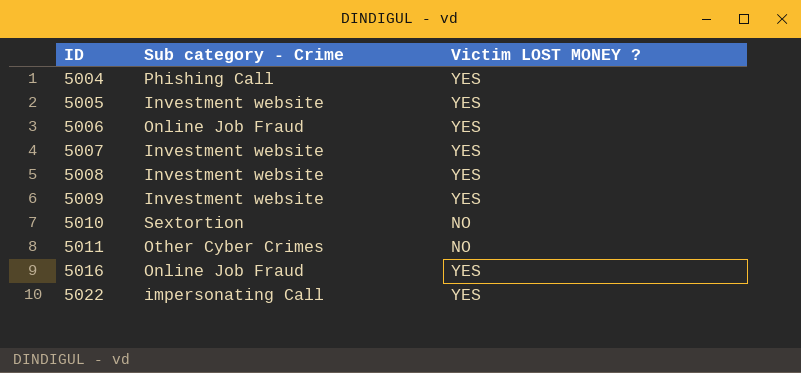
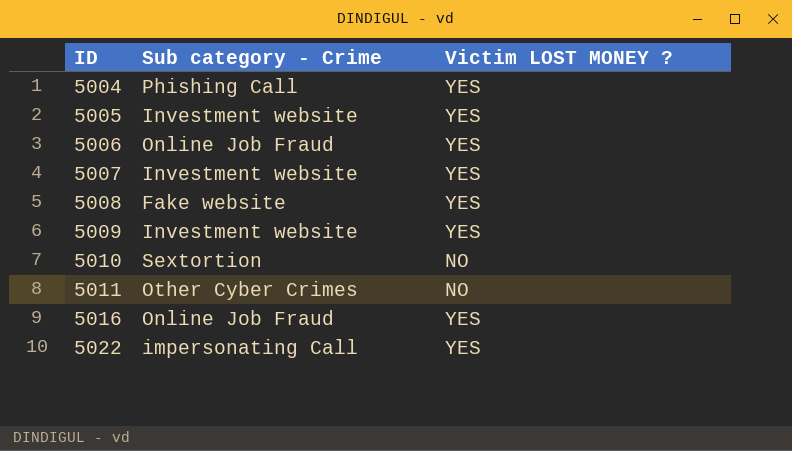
5008 | Sub category - Crime: Investment website -> Fake website

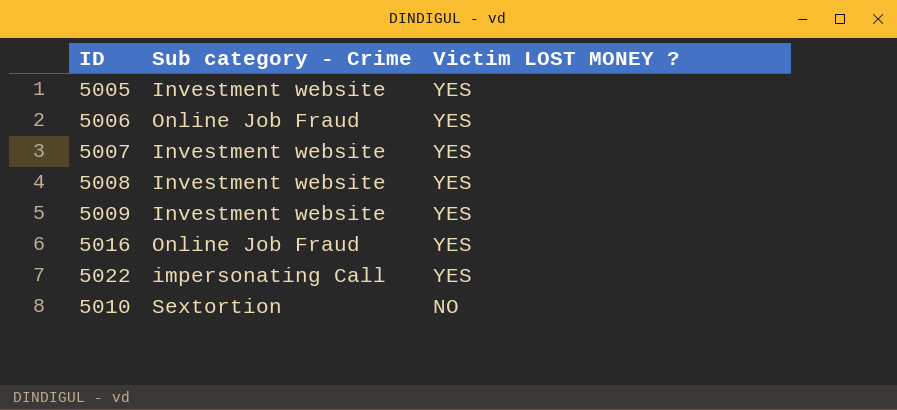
row order: ID ascending -> Victim LOST MONEY ? descending
row 5004: Phishing Call | YES -> none
row 5011: Other Cyber Crimes | NO -> none
5008 | Sub category - Crime: Fake website -> Investment website

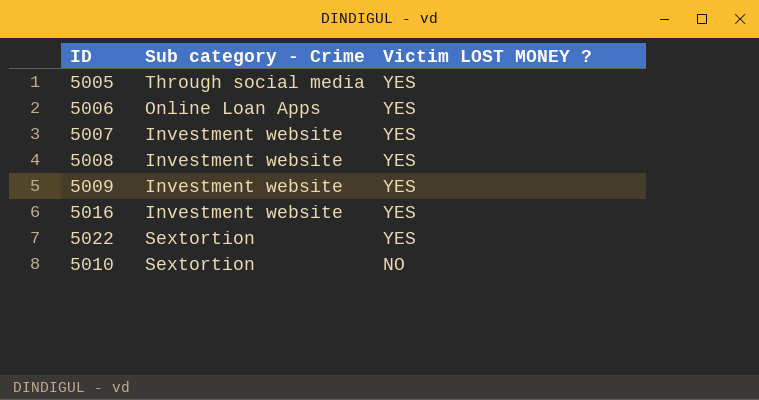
5005 | Sub category - Crime: Investment website -> Through social media
5006 | Sub category - Crime: Online Job Fraud -> Online Loan Apps
5016 | Sub category - Crime: Online Job Fraud -> Investment website
5022 | Sub category - Crime: impersonating Call -> Sextortion

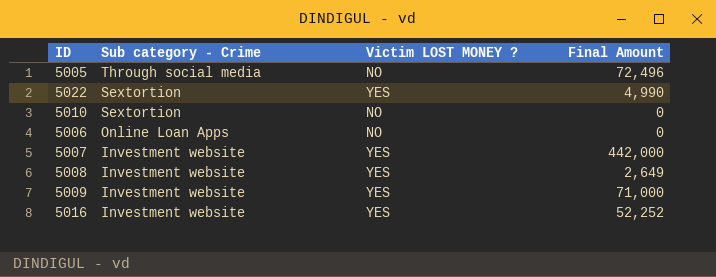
row order: Victim LOST MONEY ? descending -> Sub category - Crime descending
column Final Amount | position: none -> 4
5005 | Victim LOST MONEY ?: YES -> NO
5006 | Victim LOST MONEY ?: YES -> NO

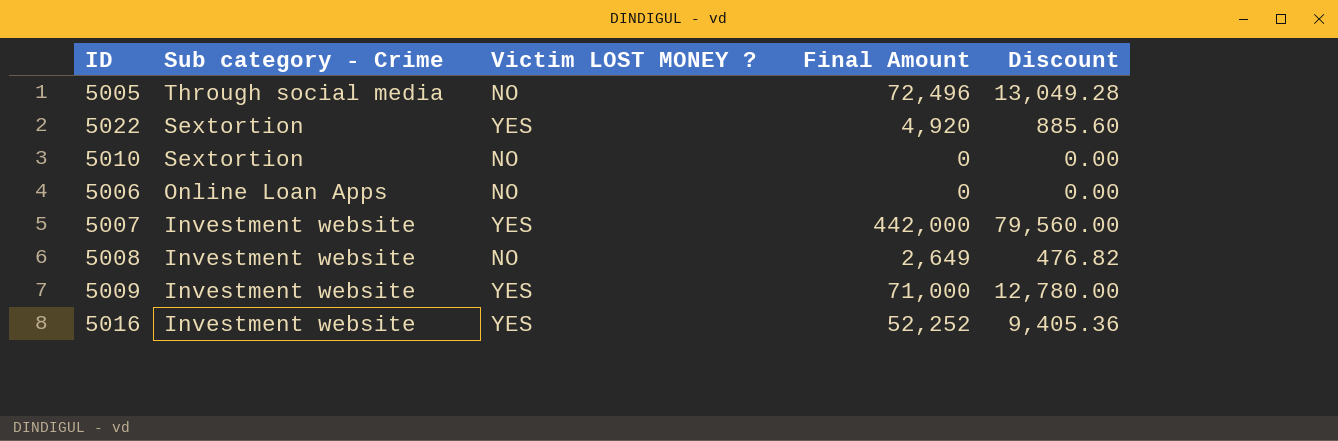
column Discount | formula: none -> [Final Amount] * 0.18
5022 | Final Amount: 4,990 -> 4,920
5008 | Victim LOST MONEY ?: YES -> NO

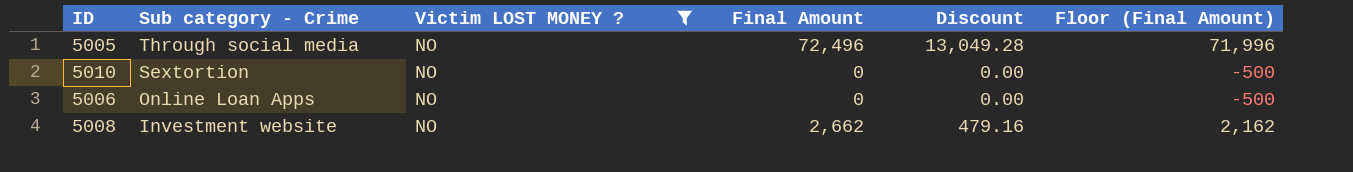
filter: none -> Victim LOST MONEY ? = NO
column Floor (Final Amount) | formula: none -> [Final Amount] - 500
5008 | Final Amount: 2,649 -> 2,662
5008 | Discount: 476.82 -> 479.16

